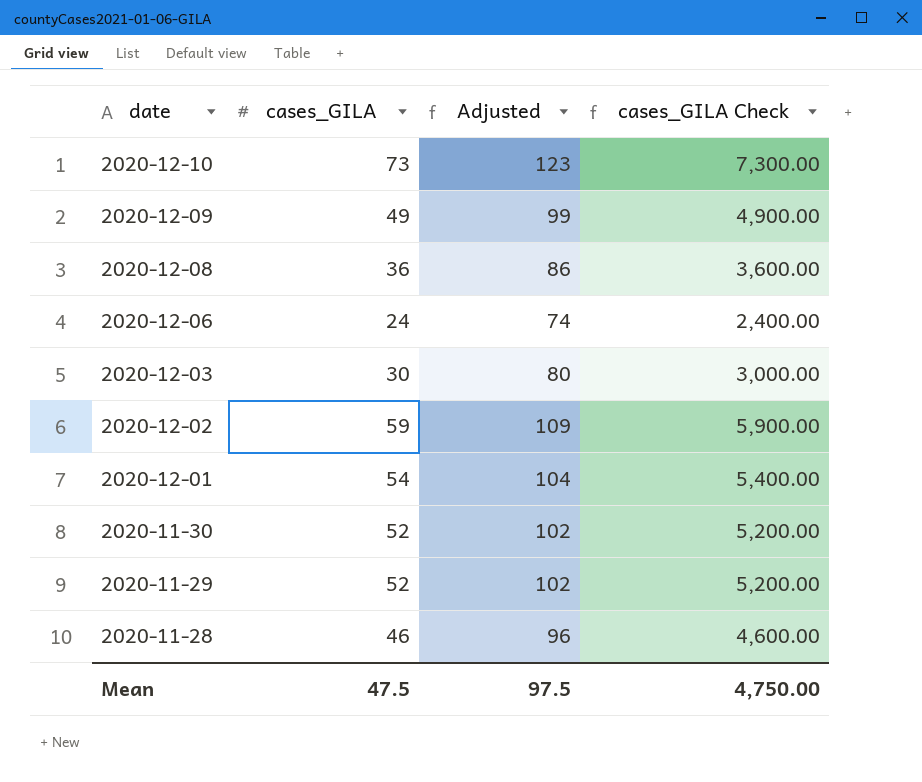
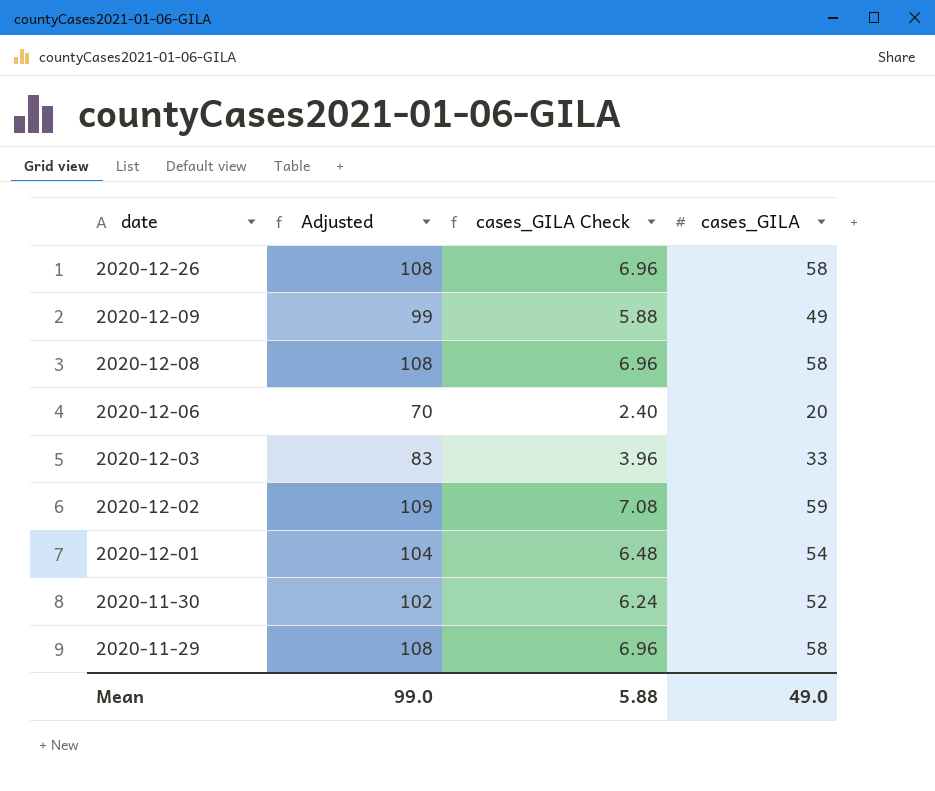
column cases_GILA Check | formula: [cases_GILA] * 100 -> [cases_GILA] * 0.12
column cases_GILA | position: 2 -> 4
row 2020-12-10: 73 | 123 | 7,300.00 -> none
row 2020-11-28: 46 | 96 | 4,600.00 -> none
row 2020-12-26: none -> 108 | 6.96 | 58
2020-12-08 | Adjusted: 86 -> 108
2020-12-08 | cases_GILA: 36 -> 58
2020-12-06 | Adjusted: 74 -> 70
2020-12-06 | cases_GILA: 24 -> 20
2020-12-03 | Adjusted: 80 -> 83
2020-12-03 | cases_GILA: 30 -> 33
2020-11-29 | Adjusted: 102 -> 108
2020-11-29 | cases_GILA: 52 -> 58
Mean | Adjusted: 97.5 -> 99.0
Mean | cases_GILA Check: 4,750.00 -> 5.88
Mean | cases_GILA: 47.5 -> 49.0

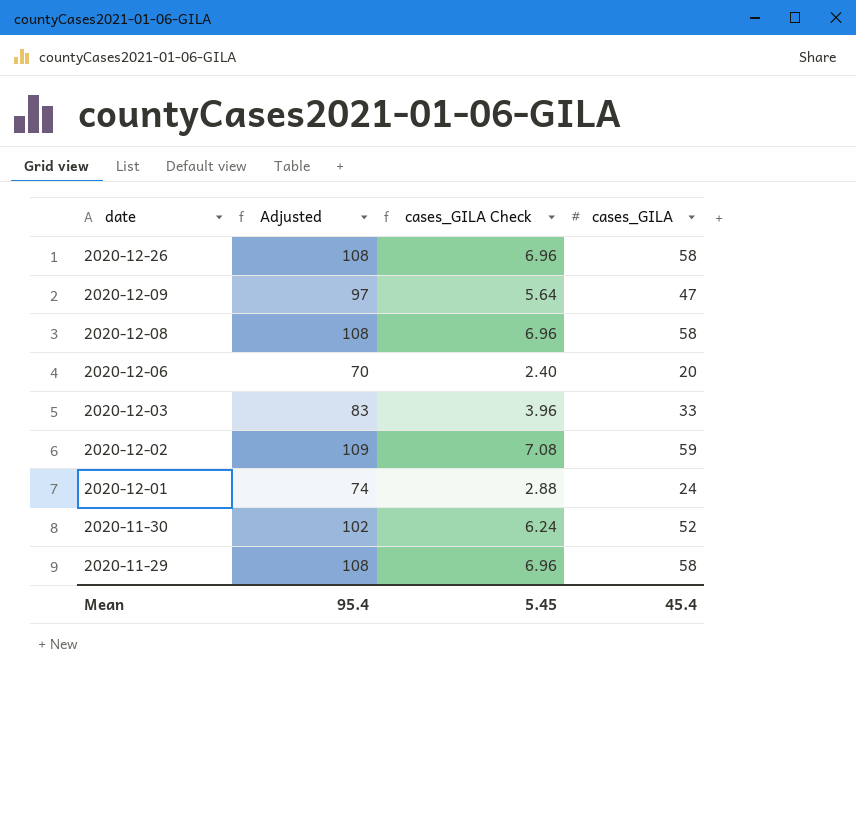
2020-12-09 | Adjusted: 99 -> 97
2020-12-09 | cases_GILA Check: 5.88 -> 5.64
2020-12-09 | cases_GILA: 49 -> 47
2020-12-01 | Adjusted: 104 -> 74
2020-12-01 | cases_GILA Check: 6.48 -> 2.88
2020-12-01 | cases_GILA: 54 -> 24
Mean | Adjusted: 99.0 -> 95.4
Mean | cases_GILA Check: 5.88 -> 5.45
Mean | cases_GILA: 49.0 -> 45.4

